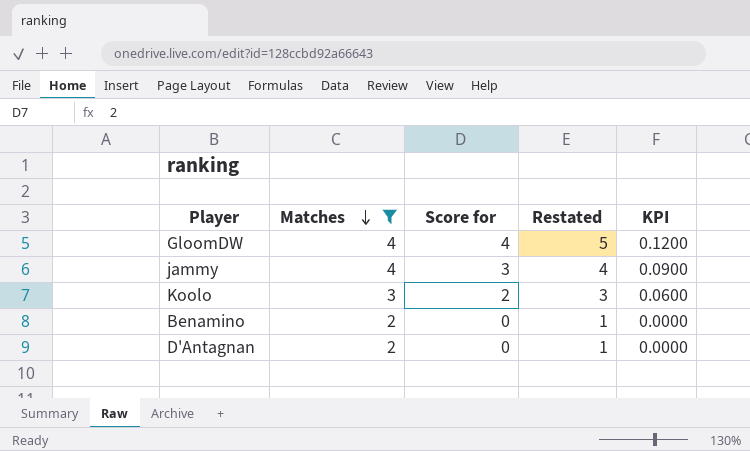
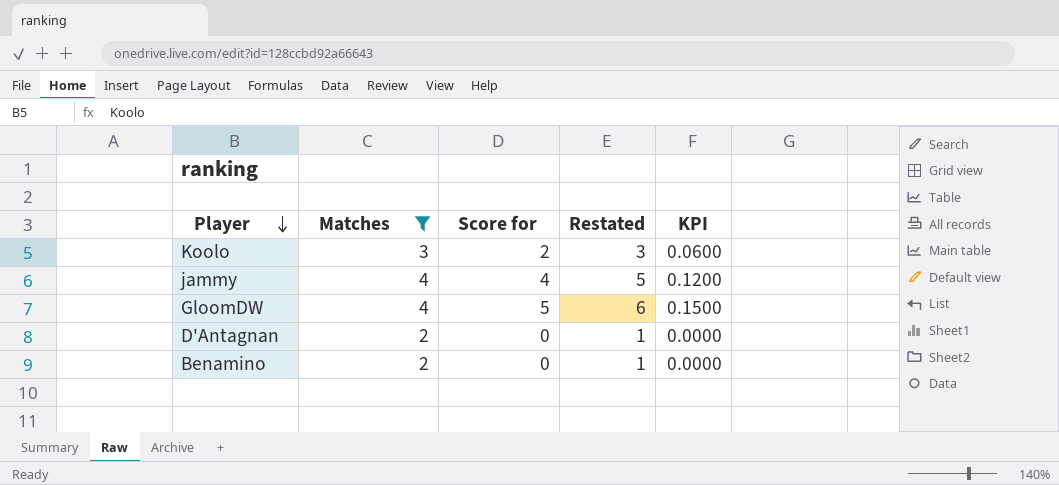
row order: Matches descending -> Player descending
jammy | Score for: 3 -> 4
jammy | Restated: 4 -> 5
jammy | KPI: 0.0900 -> 0.1200
GloomDW | Score for: 4 -> 5
GloomDW | Restated: 5 -> 6
GloomDW | KPI: 0.1200 -> 0.1500

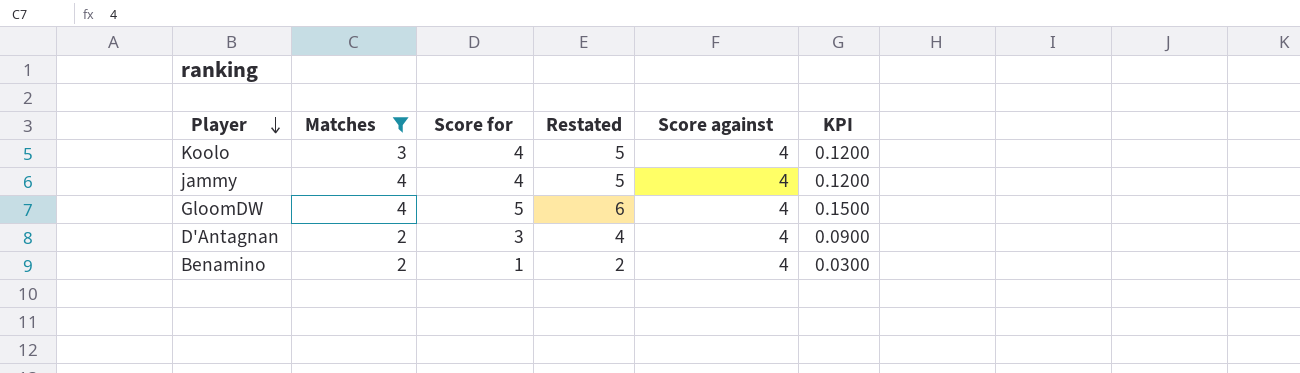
column Score against | position: none -> 5
Koolo | Score for: 2 -> 4
Koolo | Restated: 3 -> 5
Koolo | KPI: 0.0600 -> 0.1200
D'Antagnan | Score for: 0 -> 3
D'Antagnan | Restated: 1 -> 4
D'Antagnan | KPI: 0.0000 -> 0.0900
Benamino | Score for: 0 -> 1
Benamino | Restated: 1 -> 2
Benamino | KPI: 0.0000 -> 0.0300

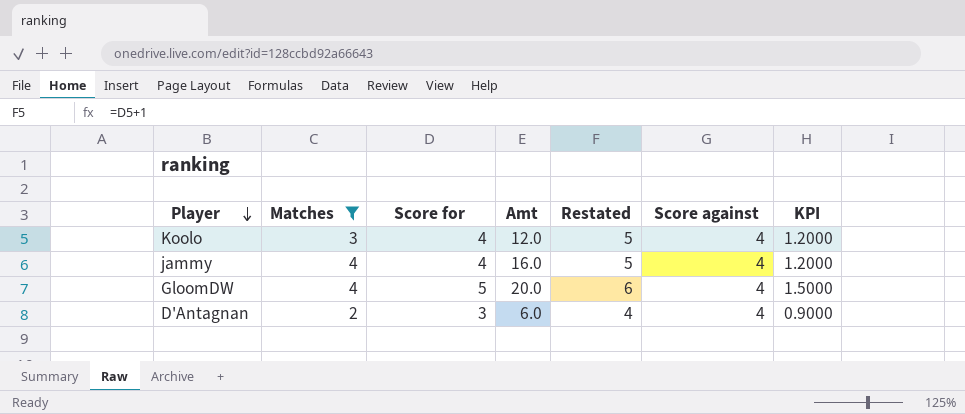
column Amt | formula: none -> [Matches] * [Score for]
column KPI | formula: [Score for] * 0.03 -> [Score for] * 0.3
row Benamino: 2 | 1 | 2 | 4 | 0.0300 -> none

